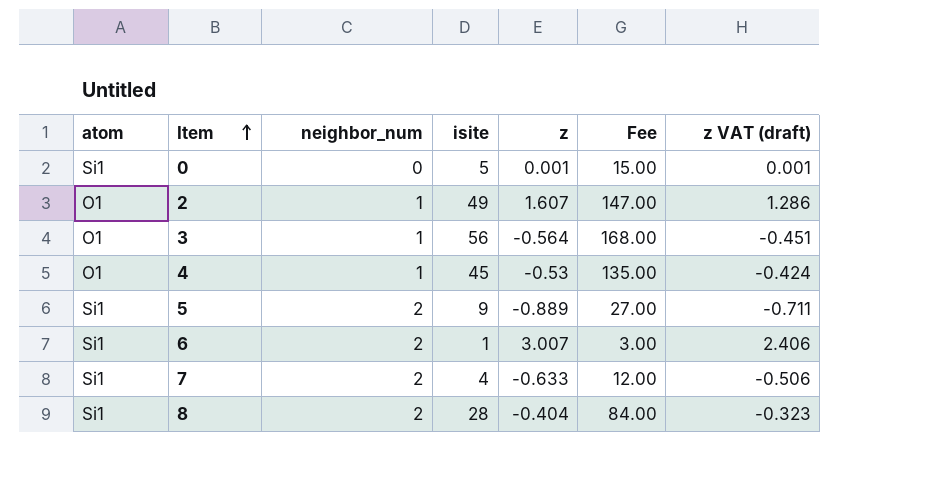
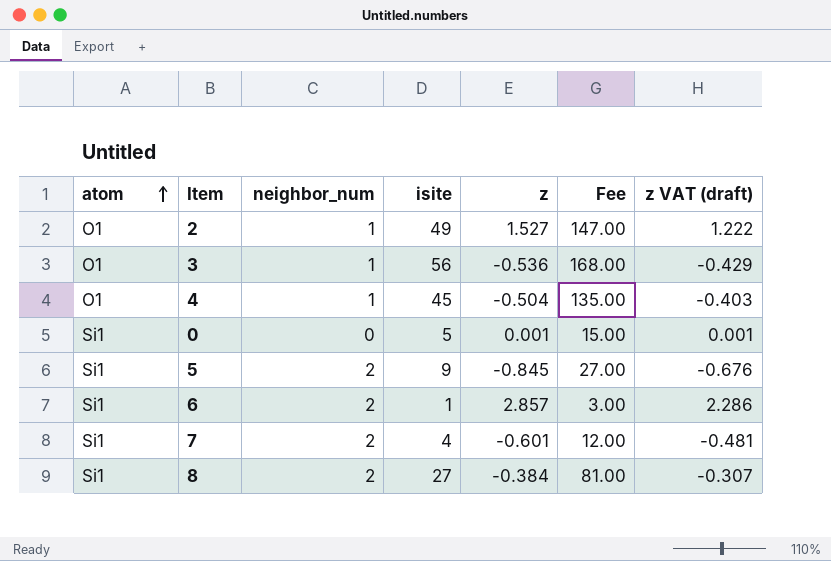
row order: Item ascending -> atom ascending
2 | z: 1.607 -> 1.527
2 | z VAT (draft): 1.286 -> 1.222
3 | z: -0.564 -> -0.536
3 | z VAT (draft): -0.451 -> -0.429
4 | z: -0.53 -> -0.504
4 | z VAT (draft): -0.424 -> -0.403
5 | z: -0.889 -> -0.845
5 | z VAT (draft): -0.711 -> -0.676
6 | z: 3.007 -> 2.857
6 | z VAT (draft): 2.406 -> 2.286
7 | z: -0.633 -> -0.601
7 | z VAT (draft): -0.506 -> -0.481
8 | isite: 28 -> 27
8 | z: -0.404 -> -0.384
8 | Fee: 84.00 -> 81.00
8 | z VAT (draft): -0.323 -> -0.307

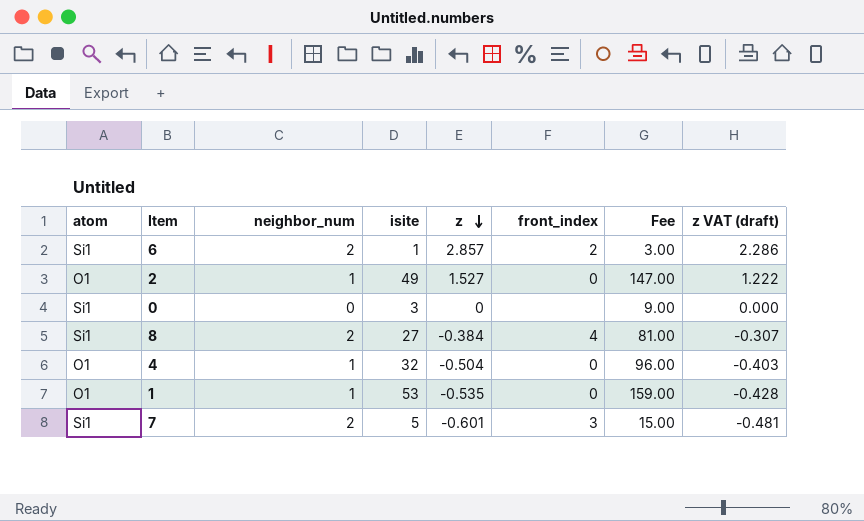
row order: atom ascending -> z descending
column front_index | position: none -> 6
row 3: O1 | 1 | 56 | -0.536 | 168.00 | -0.429 -> none
row 5: Si1 | 2 | 9 | -0.845 | 27.00 | -0.676 -> none
0 | isite: 5 -> 3
0 | z: 0.001 -> 0
0 | Fee: 15.00 -> 9.00
0 | z VAT (draft): 0.001 -> 0.000
4 | isite: 45 -> 32
4 | Fee: 135.00 -> 96.00
row 1: none -> O1 | 1 | 53 | -0.535 | 0 | 159.00 | -0.428
7 | isite: 4 -> 5
7 | Fee: 12.00 -> 15.00

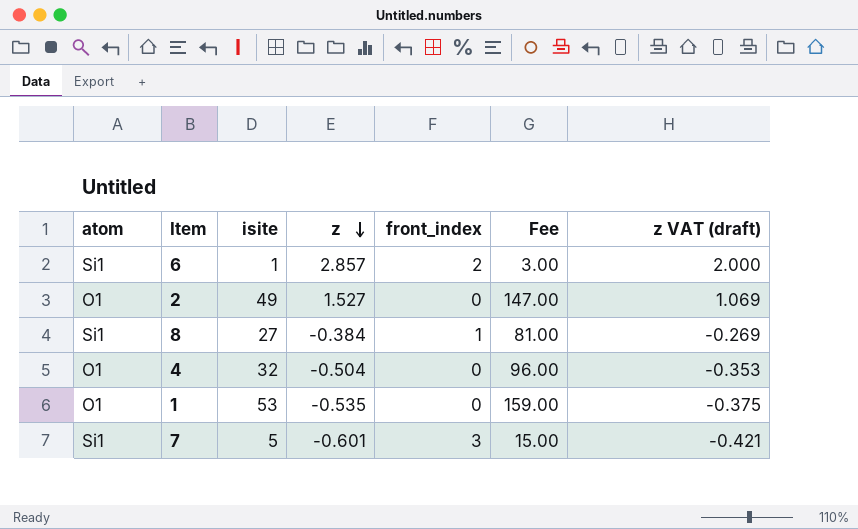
column neighbor_num | position: 3 -> none
column z VAT (draft) | formula: [z] * 0.8 -> [z] * 0.7
row 0: Si1 | 0 | 3 | 0 | none | 9.00 | 0.000 -> none
8 | front_index: 4 -> 1

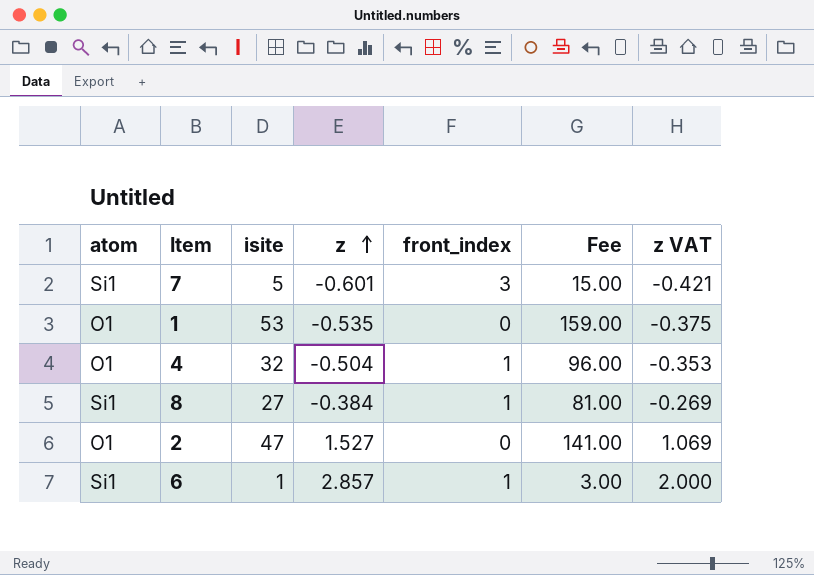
row order: z descending -> z ascending
column name: z VAT (draft) -> z VAT
4 | front_index: 0 -> 1
2 | isite: 49 -> 47
2 | Fee: 147.00 -> 141.00
6 | front_index: 2 -> 1

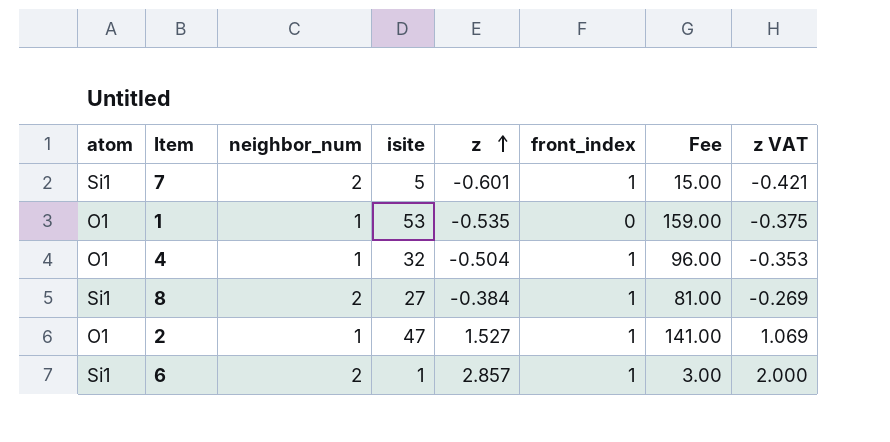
column neighbor_num | position: none -> 3
7 | front_index: 3 -> 1
2 | front_index: 0 -> 1

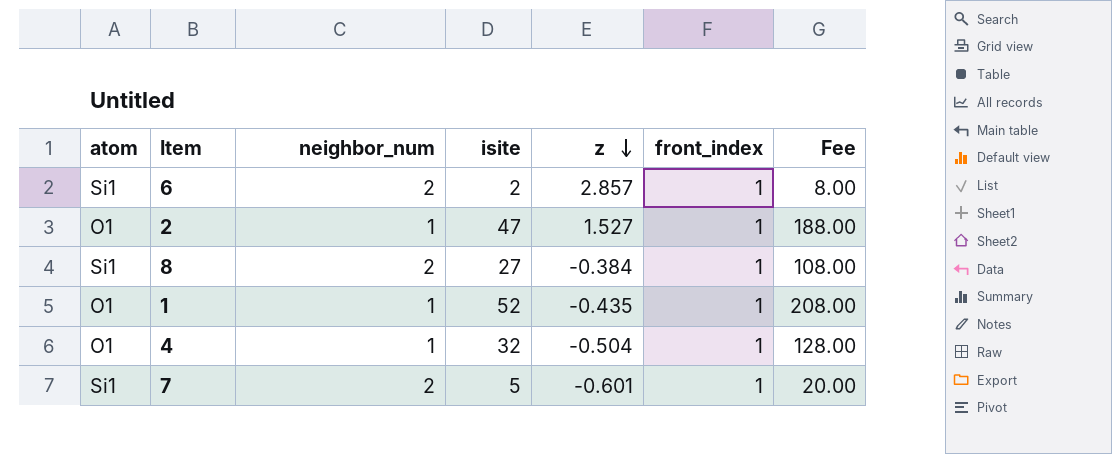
row order: z ascending -> z descending
column z VAT | formula: [z] * 0.7 -> none
column Fee | formula: [isite] * 3 -> [isite] * 4
6 | isite: 1 -> 2
1 | isite: 53 -> 52
1 | z: -0.535 -> -0.435
1 | front_index: 0 -> 1

